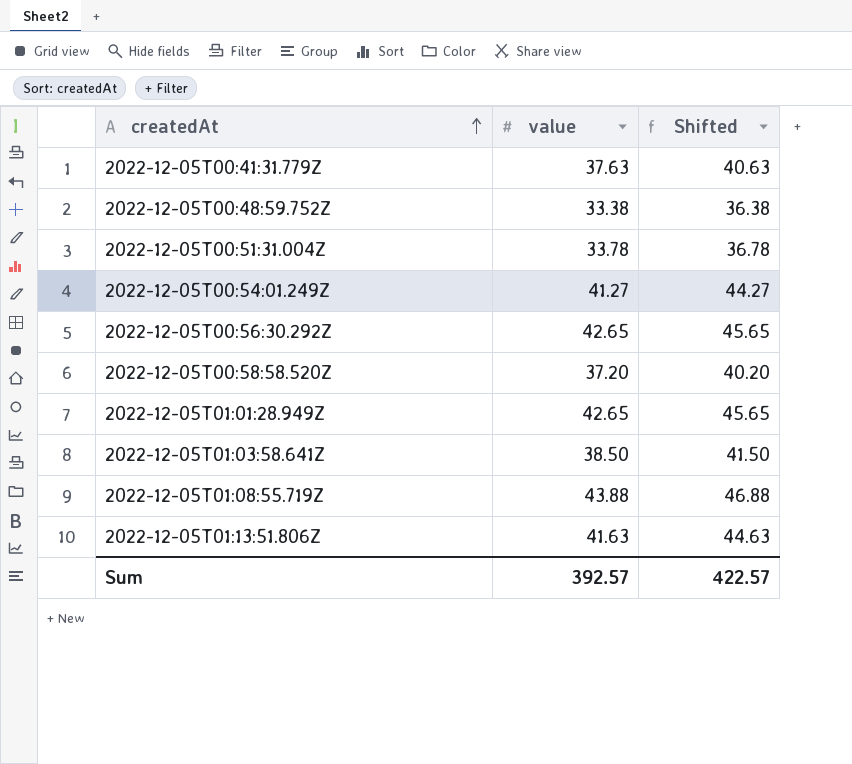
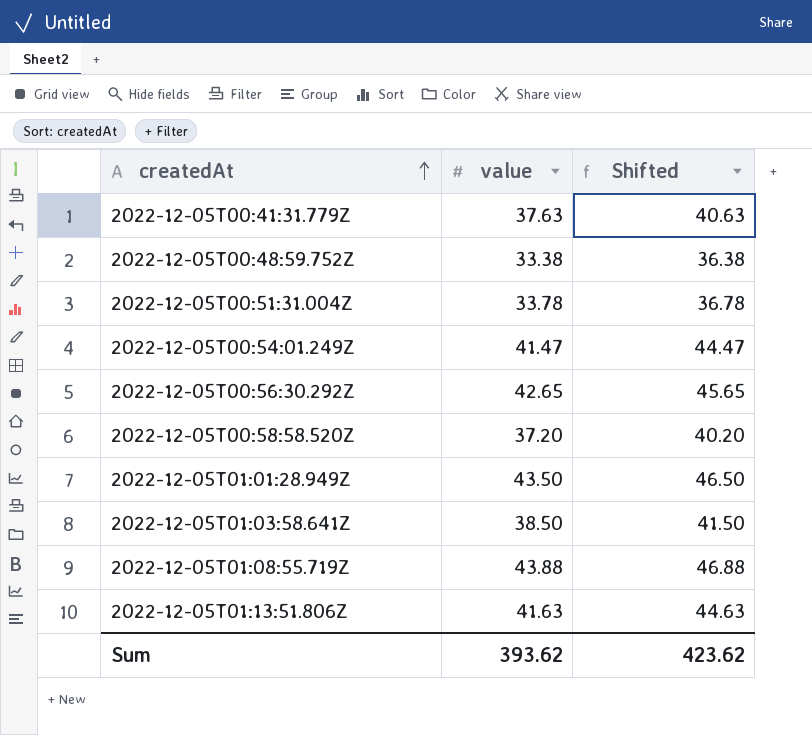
2022-12-05T00:54:01.249Z | value: 41.27 -> 41.47
2022-12-05T00:54:01.249Z | Shifted: 44.27 -> 44.47
2022-12-05T01:01:28.949Z | value: 42.65 -> 43.50
2022-12-05T01:01:28.949Z | Shifted: 45.65 -> 46.50
Sum | value: 392.57 -> 393.62
Sum | Shifted: 422.57 -> 423.62

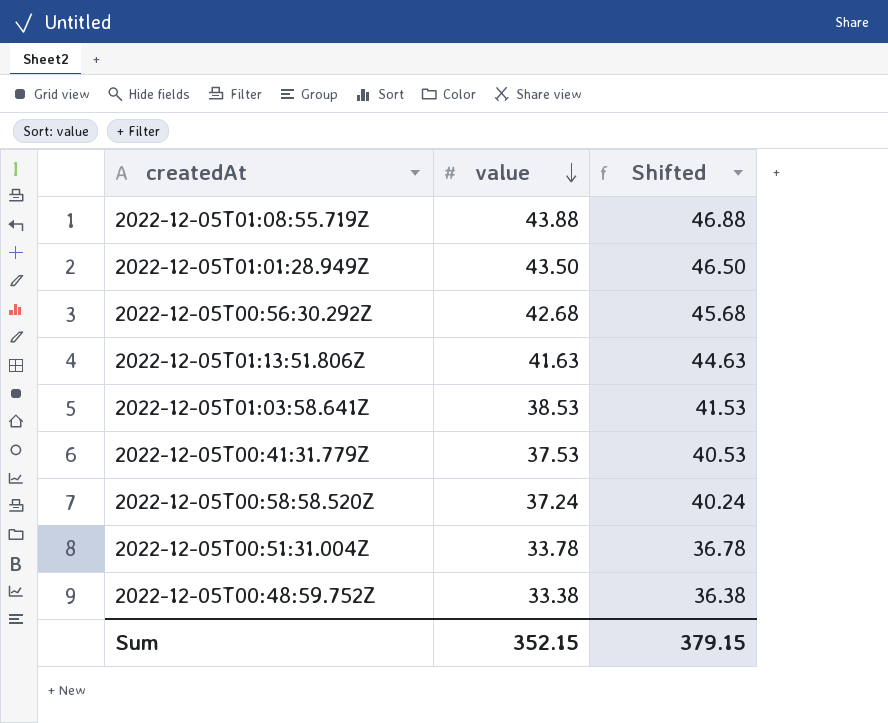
row order: createdAt ascending -> value descending
row 2022-12-05T00:54:01.249Z: 41.47 | 44.47 -> none
2022-12-05T00:56:30.292Z | value: 42.65 -> 42.68
2022-12-05T00:56:30.292Z | Shifted: 45.65 -> 45.68
2022-12-05T01:03:58.641Z | value: 38.50 -> 38.53
2022-12-05T01:03:58.641Z | Shifted: 41.50 -> 41.53
2022-12-05T00:41:31.779Z | value: 37.63 -> 37.53
2022-12-05T00:41:31.779Z | Shifted: 40.63 -> 40.53
2022-12-05T00:58:58.520Z | value: 37.20 -> 37.24
2022-12-05T00:58:58.520Z | Shifted: 40.20 -> 40.24
Sum | value: 393.62 -> 352.15
Sum | Shifted: 423.62 -> 379.15

